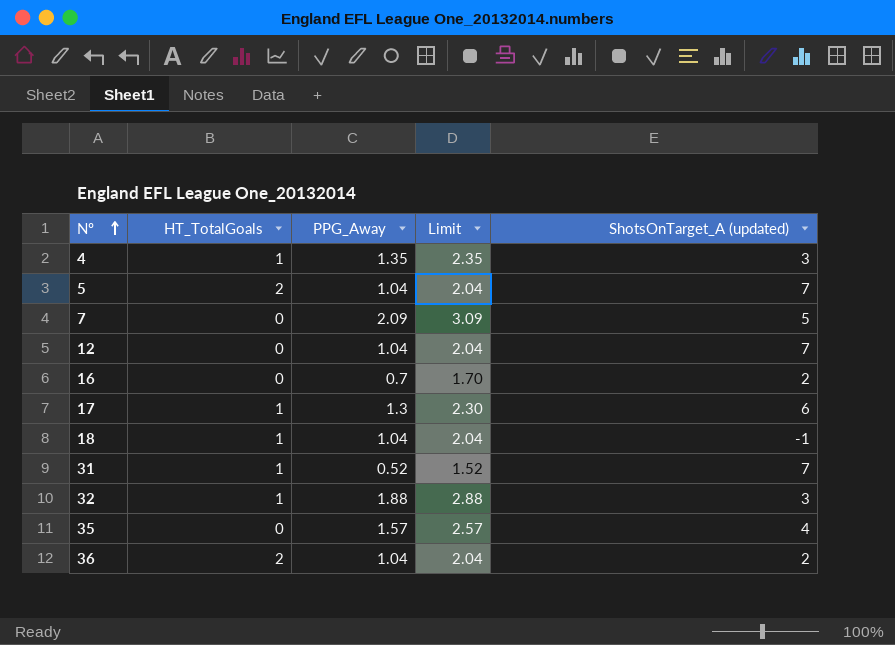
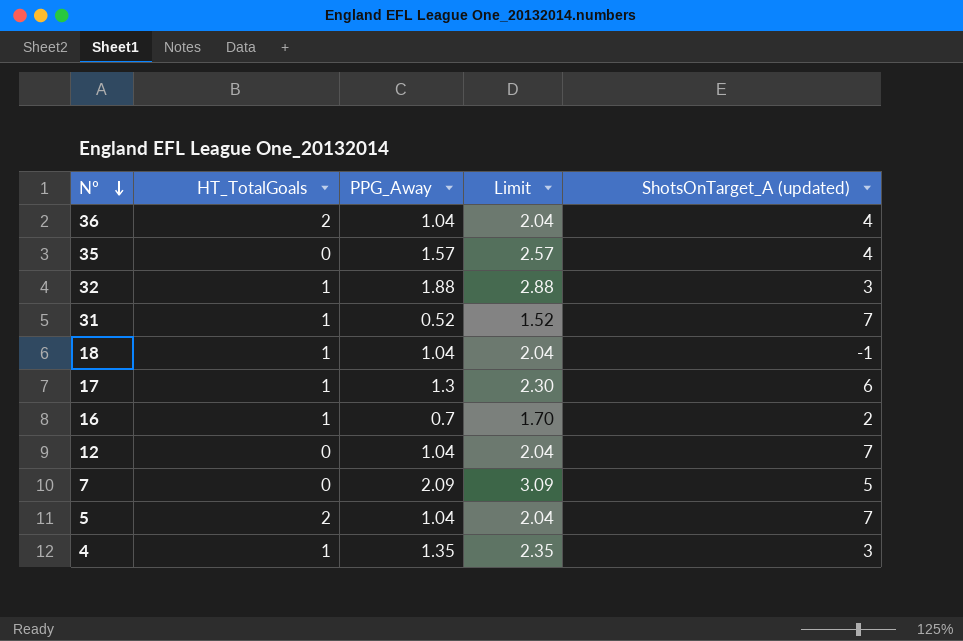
row order: Nº ascending -> Nº descending
36 | ShotsOnTarget_A (updated): 2 -> 4
16 | HT_TotalGoals: 0 -> 1

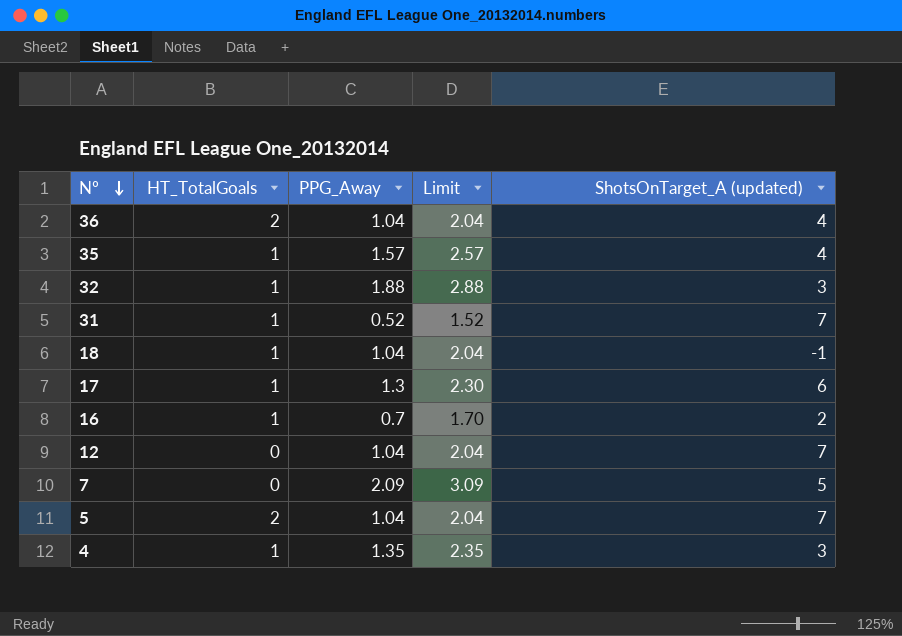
35 | HT_TotalGoals: 0 -> 1

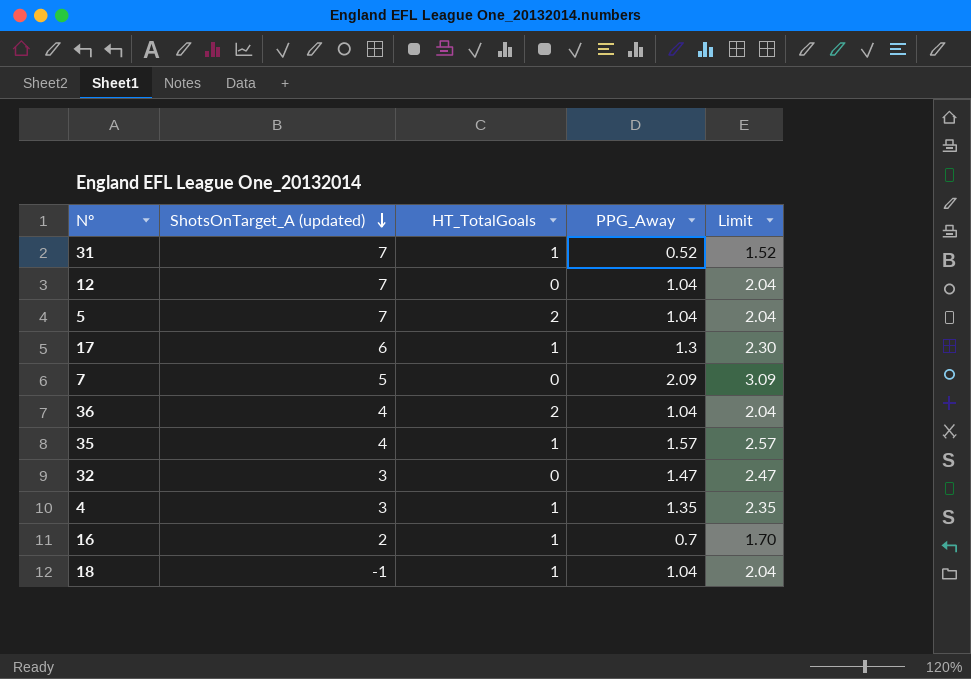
row order: Nº descending -> ShotsOnTarget_A (updated) descending
column ShotsOnTarget_A (updated) | position: 5 -> 2
32 | HT_TotalGoals: 1 -> 0
32 | PPG_Away: 1.88 -> 1.47
32 | Limit: 2.88 -> 2.47

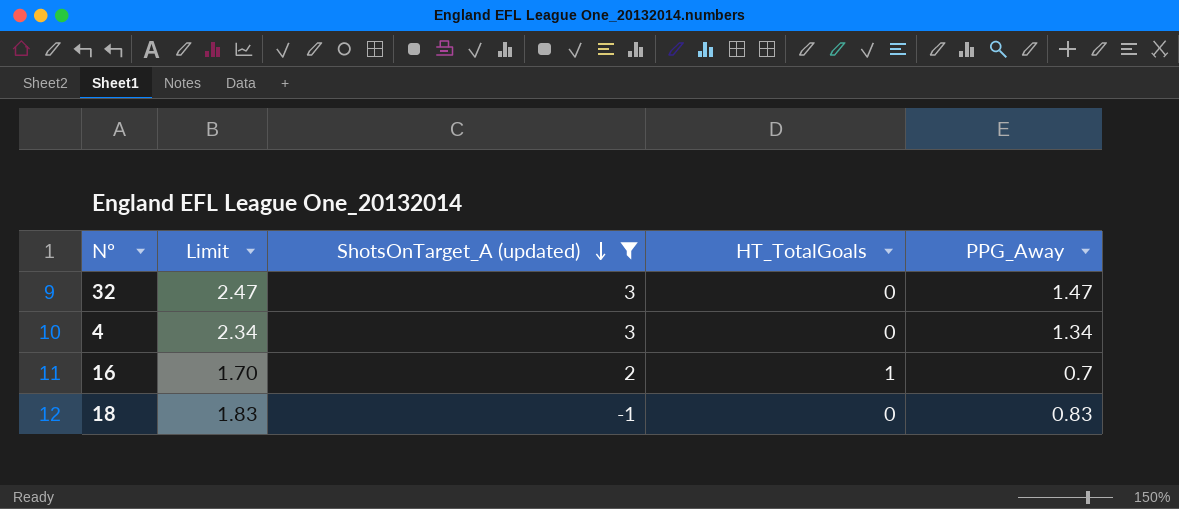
filter: none -> ShotsOnTarget_A (updated) <= 3
column Limit | position: 5 -> 2
4 | Limit: 2.35 -> 2.34
4 | HT_TotalGoals: 1 -> 0
4 | PPG_Away: 1.35 -> 1.34
18 | Limit: 2.04 -> 1.83
18 | HT_TotalGoals: 1 -> 0
18 | PPG_Away: 1.04 -> 0.83

